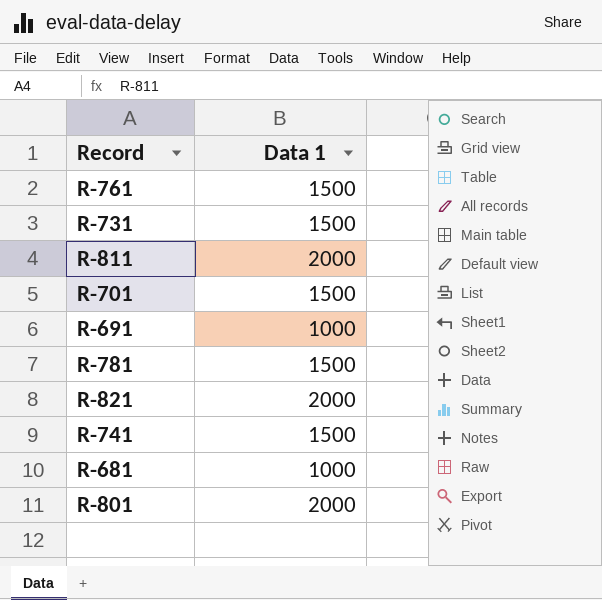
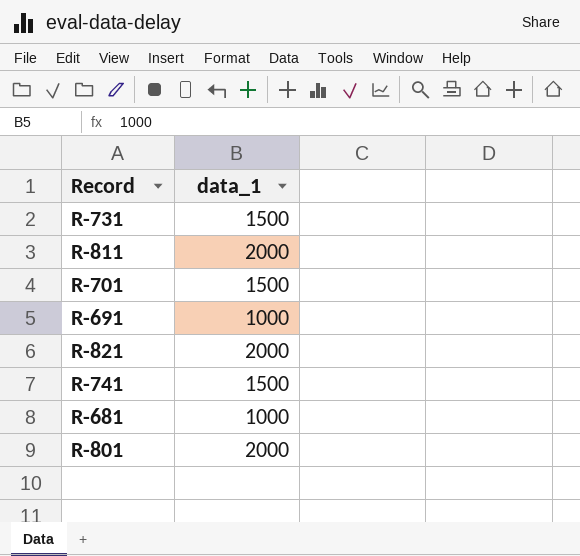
column name: Data 1 -> data_1
row R-761: 1500 -> none
row R-781: 1500 -> none

